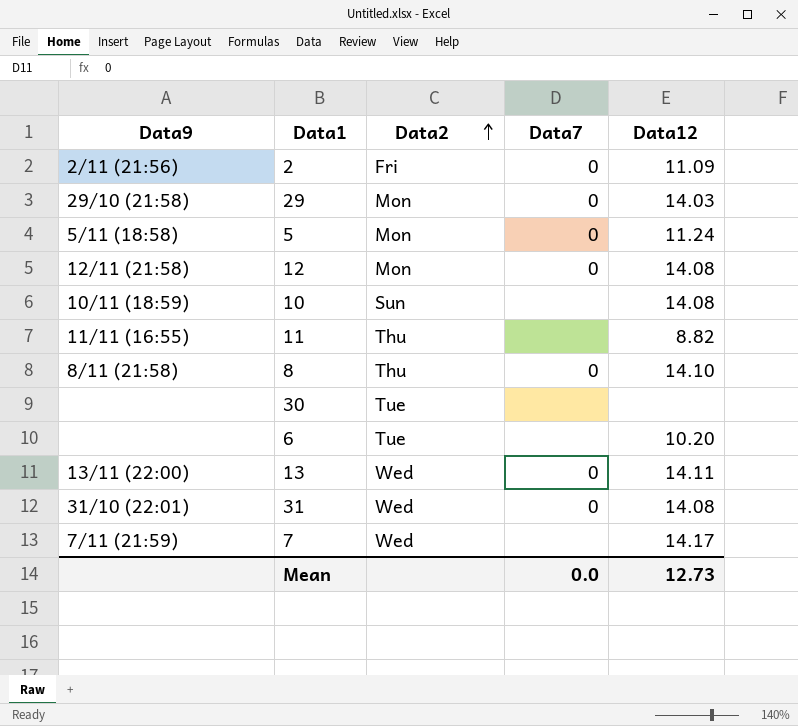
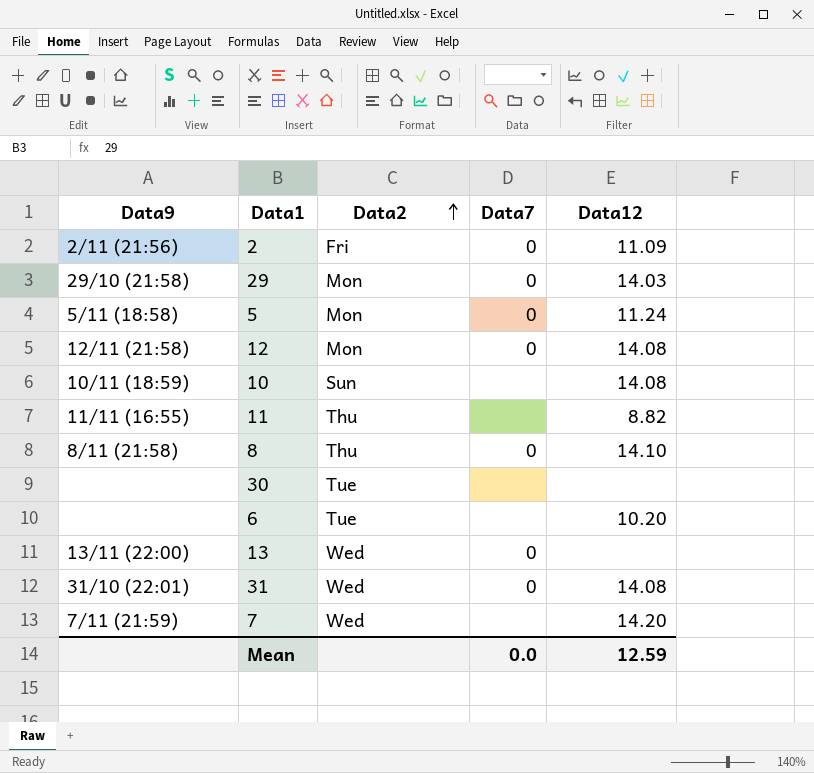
13 | Data12: 14.11 -> none
7 | Data12: 14.17 -> 14.20
Mean | Data12: 12.73 -> 12.59

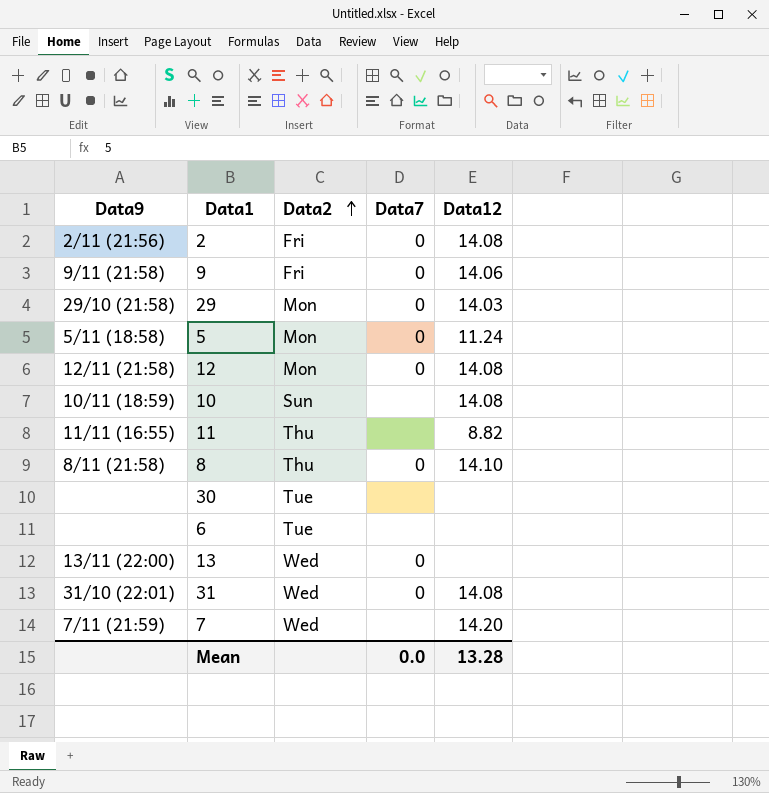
2 | Data12: 11.09 -> 14.08
row 9: none -> 9/11 (21:58) | Fri | 0 | 14.06
6 | Data12: 10.20 -> none
Mean | Data12: 12.59 -> 13.28

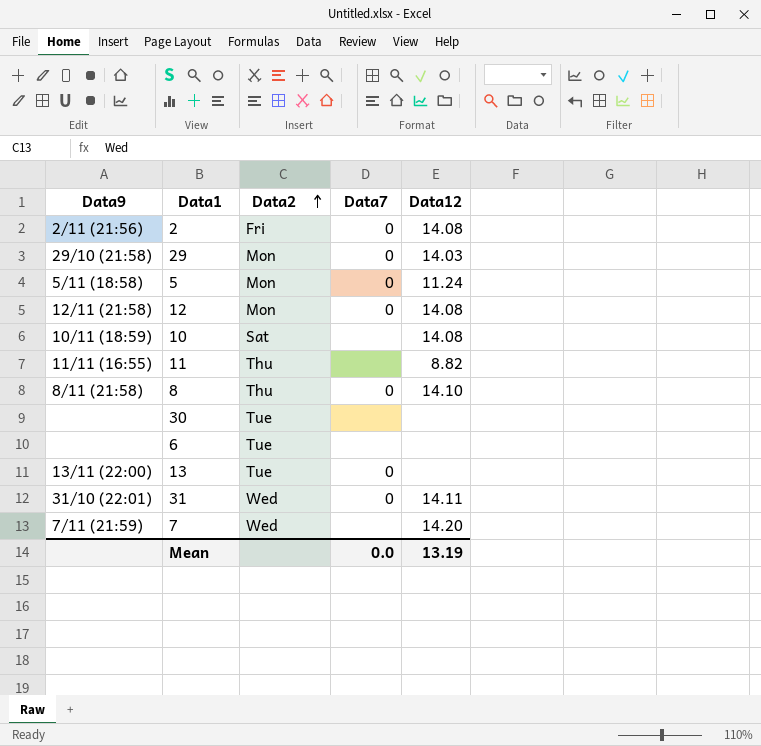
row 9: 9/11 (21:58) | Fri | 0 | 14.06 -> none
10 | Data2: Sun -> Sat
13 | Data2: Wed -> Tue
31 | Data12: 14.08 -> 14.11
Mean | Data12: 13.28 -> 13.19

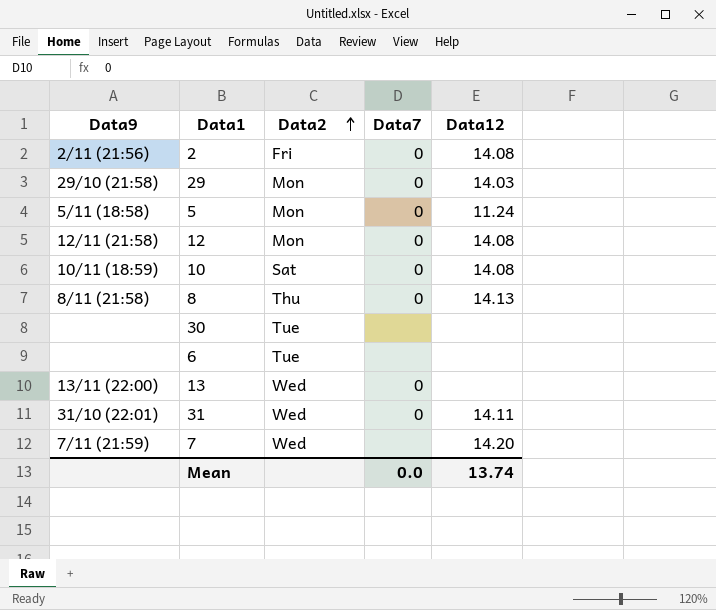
row 11: 11/11 (16:55) | Thu | none | 8.82 -> none
10 | Data7: none -> 0
8 | Data12: 14.10 -> 14.13
13 | Data2: Tue -> Wed
Mean | Data12: 13.19 -> 13.74

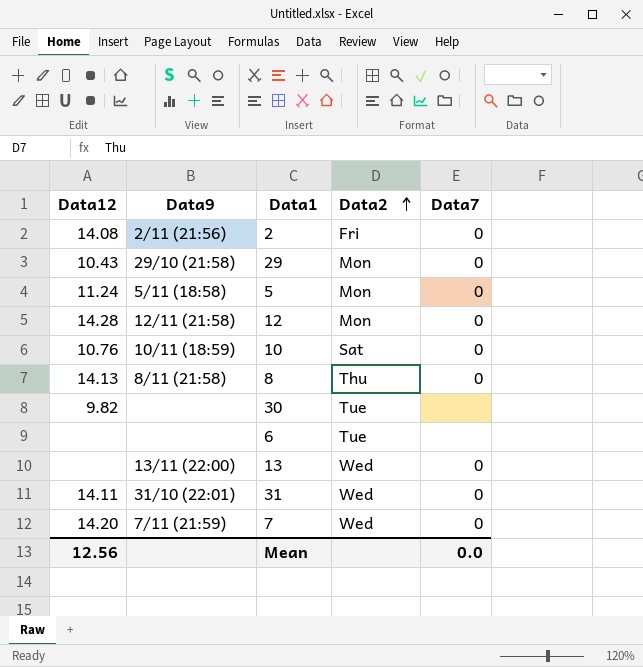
column Data12 | position: 5 -> 1
29 | Data12: 14.03 -> 10.43
12 | Data12: 14.08 -> 14.28
10 | Data12: 14.08 -> 10.76
30 | Data12: none -> 9.82
7 | Data7: none -> 0
Mean | Data12: 13.74 -> 12.56

